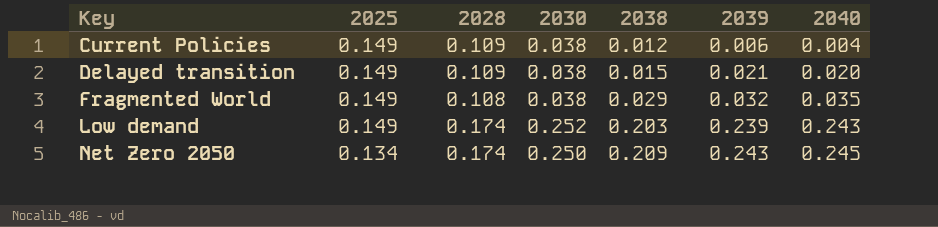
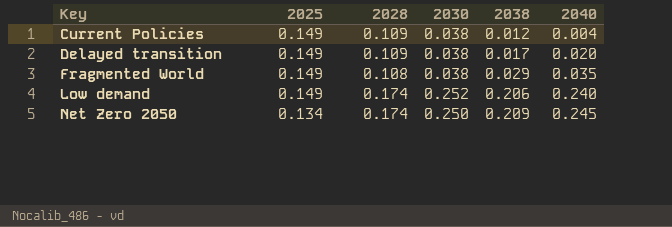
column 2039 | position: 6 -> none
Delayed transition | 2038: 0.015 -> 0.017
Low demand | 2038: 0.203 -> 0.206
Low demand | 2040: 0.243 -> 0.240

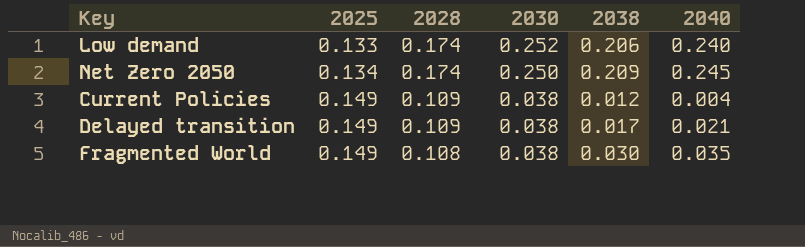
row order: Key ascending -> 2025 ascending
Low demand | 2025: 0.149 -> 0.133
Delayed transition | 2040: 0.020 -> 0.021
Fragmented World | 2038: 0.029 -> 0.030

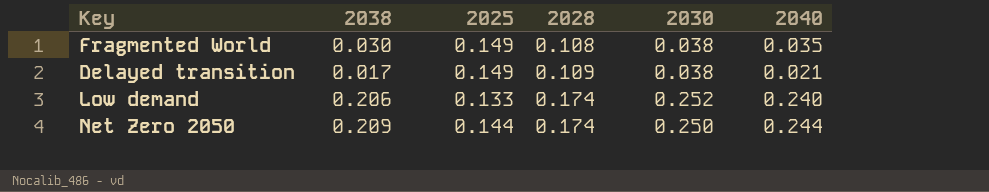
row order: 2025 ascending -> 2028 ascending
column 2038 | position: 5 -> 2
row Current Policies: 0.149 | 0.109 | 0.038 | 0.012 | 0.004 -> none
Net Zero 2050 | 2025: 0.134 -> 0.144
Net Zero 2050 | 2040: 0.245 -> 0.244

